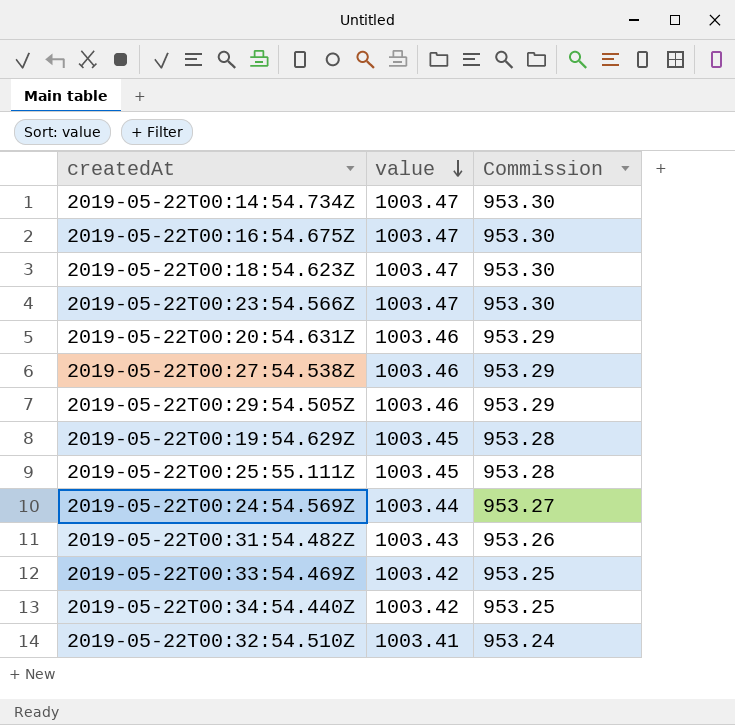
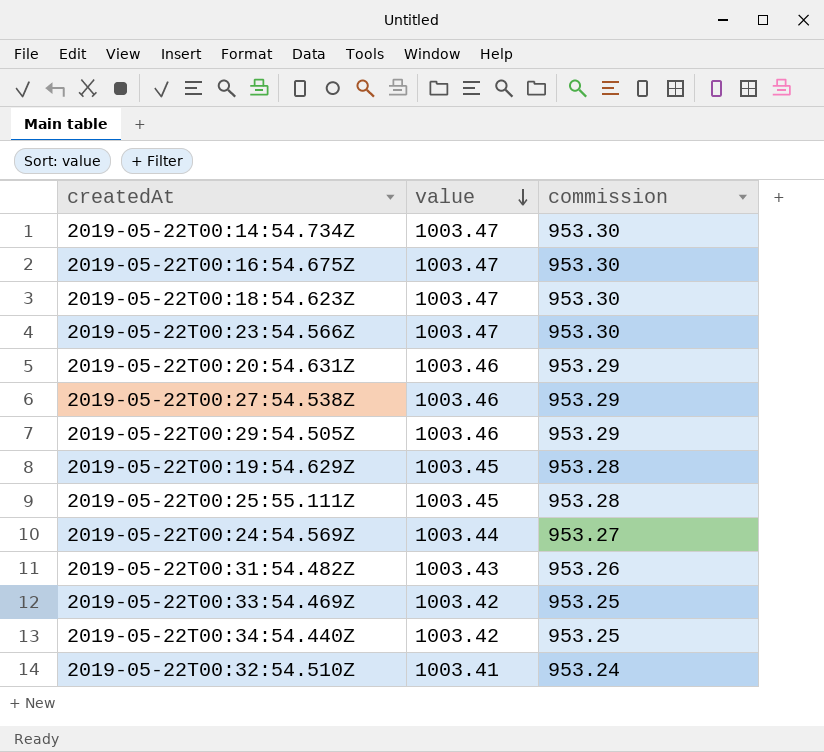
column name: Commission -> commission

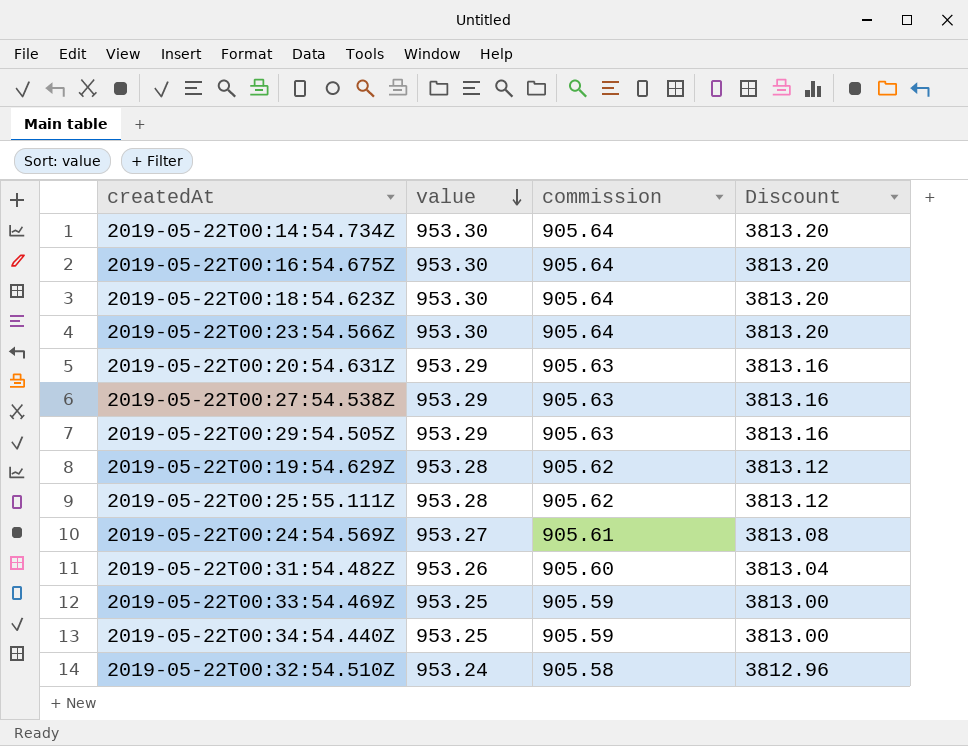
column Discount | formula: none -> [value] * 4
2019-05-22T00:14:54.734Z | value: 1003.47 -> 953.30
2019-05-22T00:14:54.734Z | commission: 953.30 -> 905.64
2019-05-22T00:16:54.675Z | value: 1003.47 -> 953.30
2019-05-22T00:16:54.675Z | commission: 953.30 -> 905.64
2019-05-22T00:18:54.623Z | value: 1003.47 -> 953.30
2019-05-22T00:18:54.623Z | commission: 953.30 -> 905.64
2019-05-22T00:23:54.566Z | value: 1003.47 -> 953.30
2019-05-22T00:23:54.566Z | commission: 953.30 -> 905.64
2019-05-22T00:20:54.631Z | value: 1003.46 -> 953.29
2019-05-22T00:20:54.631Z | commission: 953.29 -> 905.63
2019-05-22T00:27:54.538Z | value: 1003.46 -> 953.29
2019-05-22T00:27:54.538Z | commission: 953.29 -> 905.63
2019-05-22T00:29:54.505Z | value: 1003.46 -> 953.29
2019-05-22T00:29:54.505Z | commission: 953.29 -> 905.63
2019-05-22T00:19:54.629Z | value: 1003.45 -> 953.28
2019-05-22T00:19:54.629Z | commission: 953.28 -> 905.62
2019-05-22T00:25:55.111Z | value: 1003.45 -> 953.28
2019-05-22T00:25:55.111Z | commission: 953.28 -> 905.62
2019-05-22T00:24:54.569Z | value: 1003.44 -> 953.27
2019-05-22T00:24:54.569Z | commission: 953.27 -> 905.61
2019-05-22T00:31:54.482Z | value: 1003.43 -> 953.26
2019-05-22T00:31:54.482Z | commission: 953.26 -> 905.60
2019-05-22T00:33:54.469Z | value: 1003.42 -> 953.25
2019-05-22T00:33:54.469Z | commission: 953.25 -> 905.59
2019-05-22T00:34:54.440Z | value: 1003.42 -> 953.25
2019-05-22T00:34:54.440Z | commission: 953.25 -> 905.59
2019-05-22T00:32:54.510Z | value: 1003.41 -> 953.24
2019-05-22T00:32:54.510Z | commission: 953.24 -> 905.58

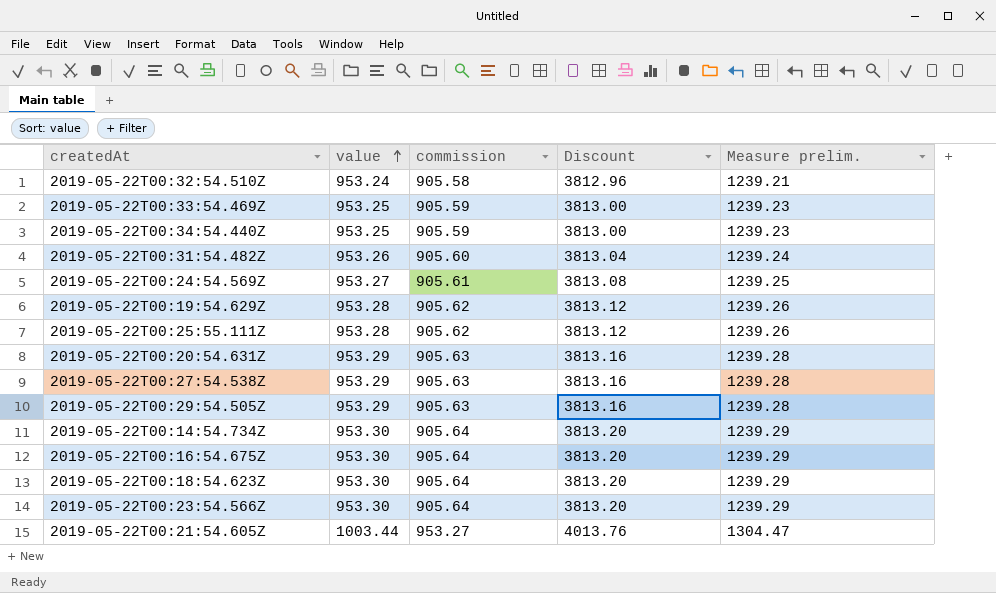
row order: value descending -> value ascending
column Measure prelim. | formula: none -> [value] * 1.3
row 2019-05-22T00:21:54.605Z: none -> 1003.44 | 953.27 | 4013.76 | 1304.47

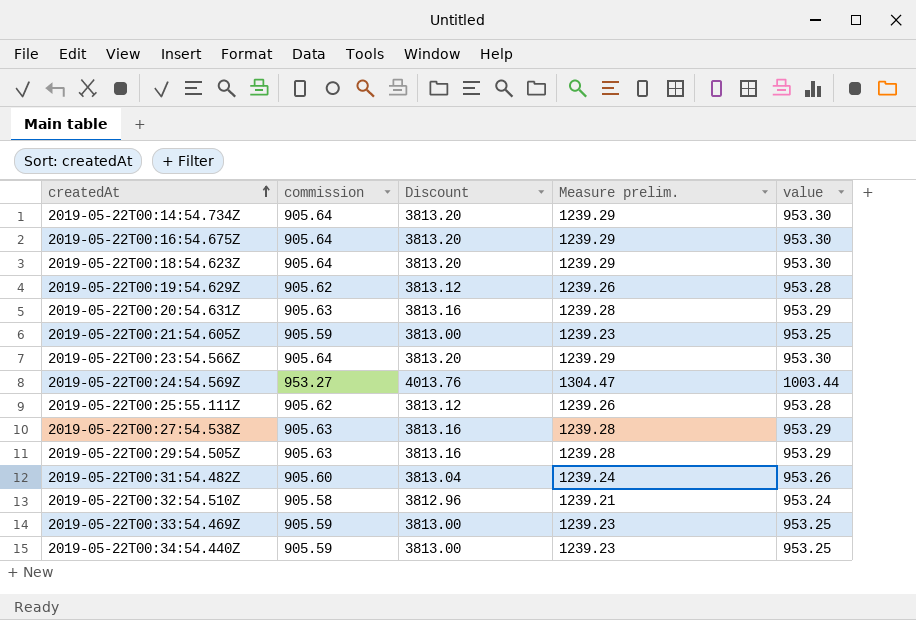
row order: value ascending -> createdAt ascending
column value | position: 2 -> 5
2019-05-22T00:21:54.605Z | commission: 953.27 -> 905.59
2019-05-22T00:21:54.605Z | Discount: 4013.76 -> 3813.00
2019-05-22T00:21:54.605Z | Measure prelim.: 1304.47 -> 1239.23
2019-05-22T00:21:54.605Z | value: 1003.44 -> 953.25
2019-05-22T00:24:54.569Z | commission: 905.61 -> 953.27
2019-05-22T00:24:54.569Z | Discount: 3813.08 -> 4013.76
2019-05-22T00:24:54.569Z | Measure prelim.: 1239.25 -> 1304.47
2019-05-22T00:24:54.569Z | value: 953.27 -> 1003.44

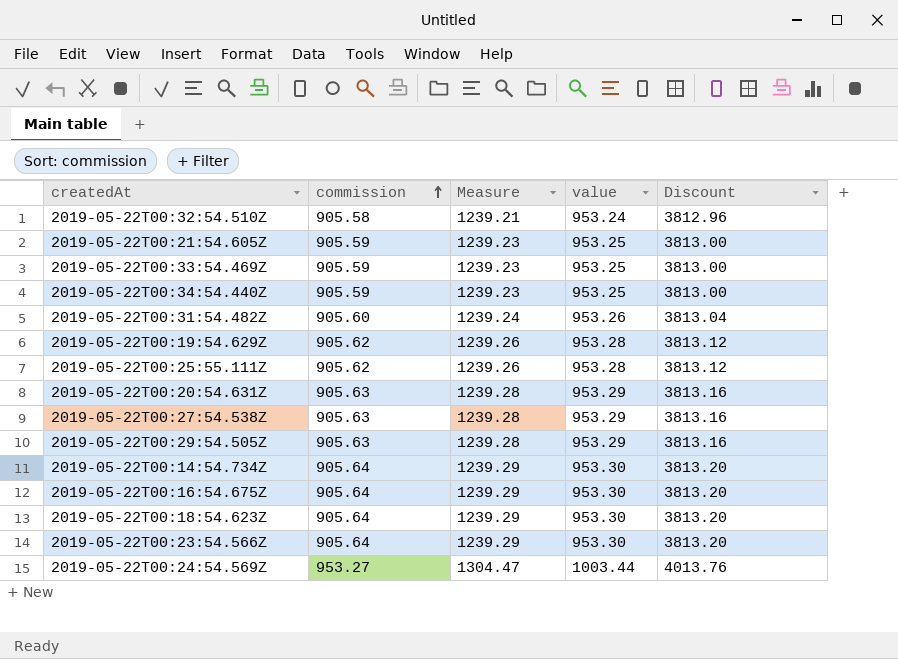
row order: createdAt ascending -> commission ascending
column name: Measure prelim. -> Measure
column Discount | position: 3 -> 5

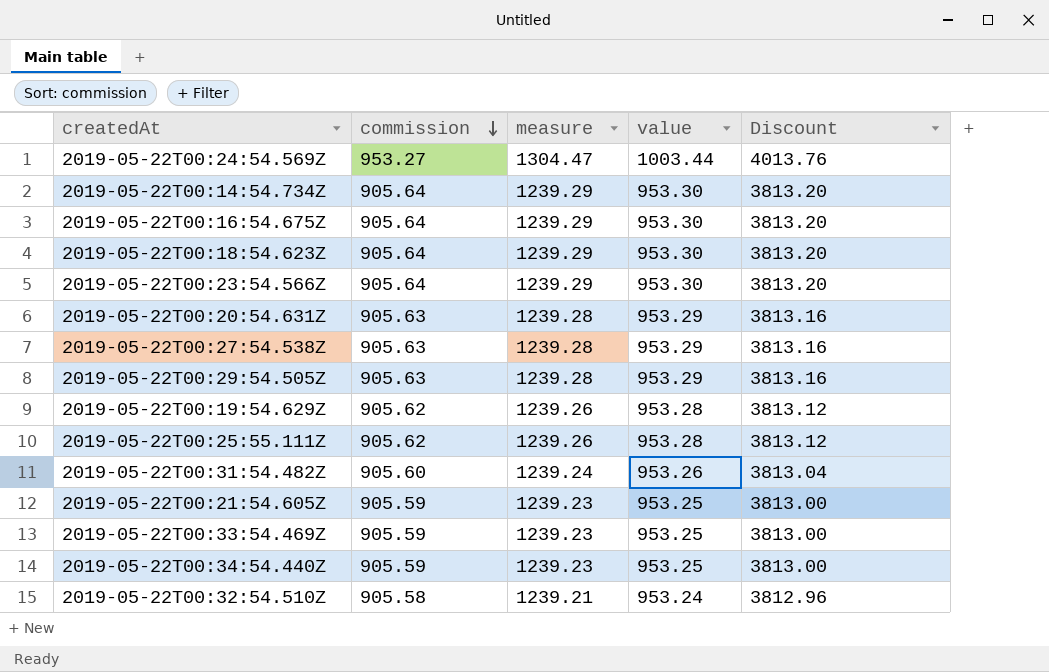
row order: commission ascending -> commission descending
column name: Measure -> measure

